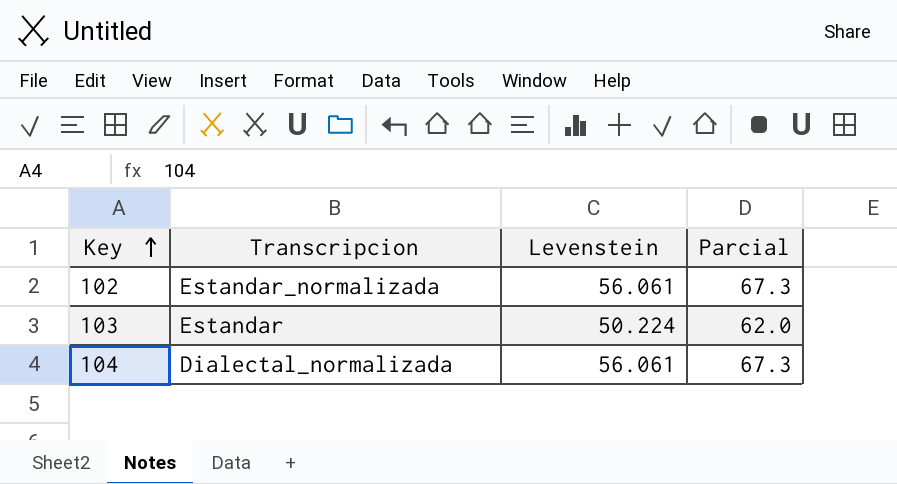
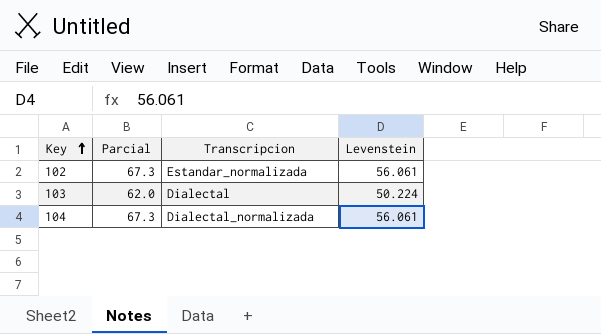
column Parcial | position: 4 -> 2
103 | Transcripcion: Estandar -> Dialectal

